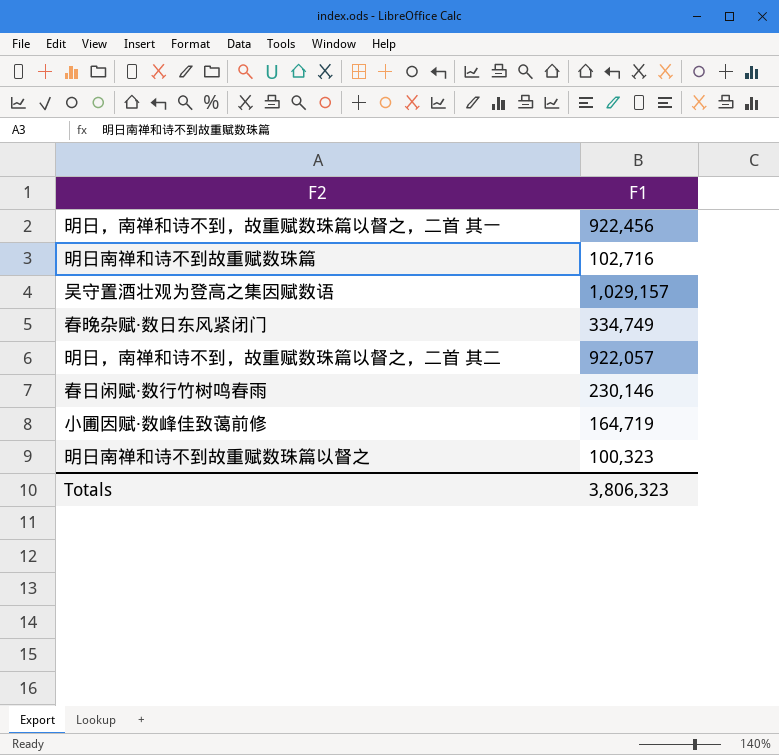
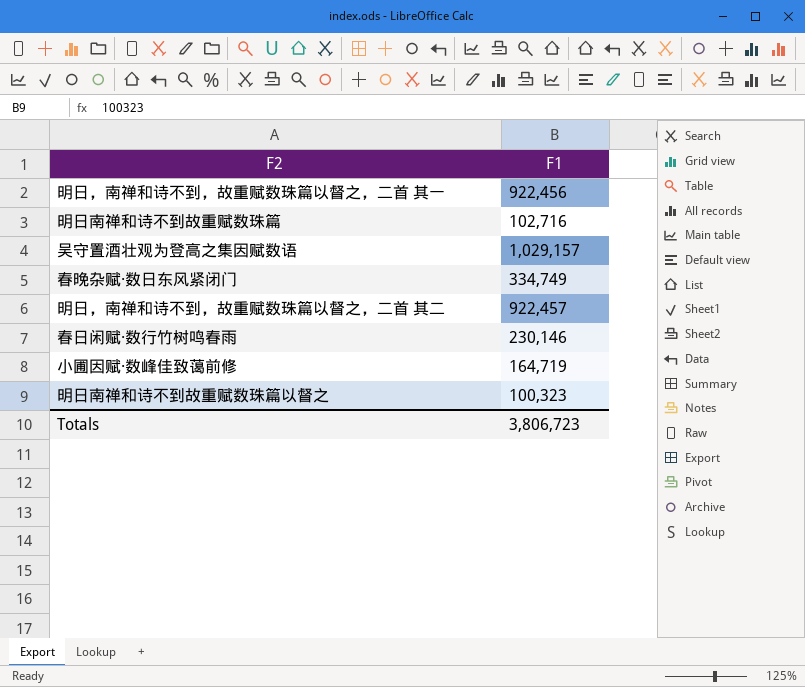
明日，南禅和诗不到，故重赋数珠篇以督之，二首 其二 | F1: 922,057 -> 922,457
Totals | F1: 3,806,323 -> 3,806,723

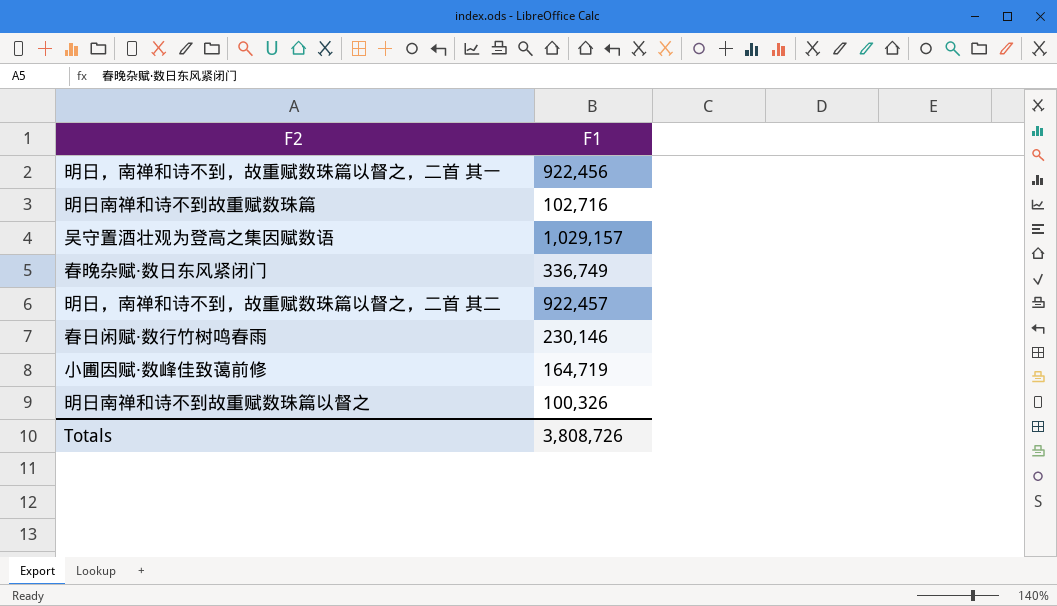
春晚杂赋·数日东风紧闭门 | F1: 334,749 -> 336,749
明日南禅和诗不到故重赋数珠篇以督之 | F1: 100,323 -> 100,326
Totals | F1: 3,806,723 -> 3,808,726

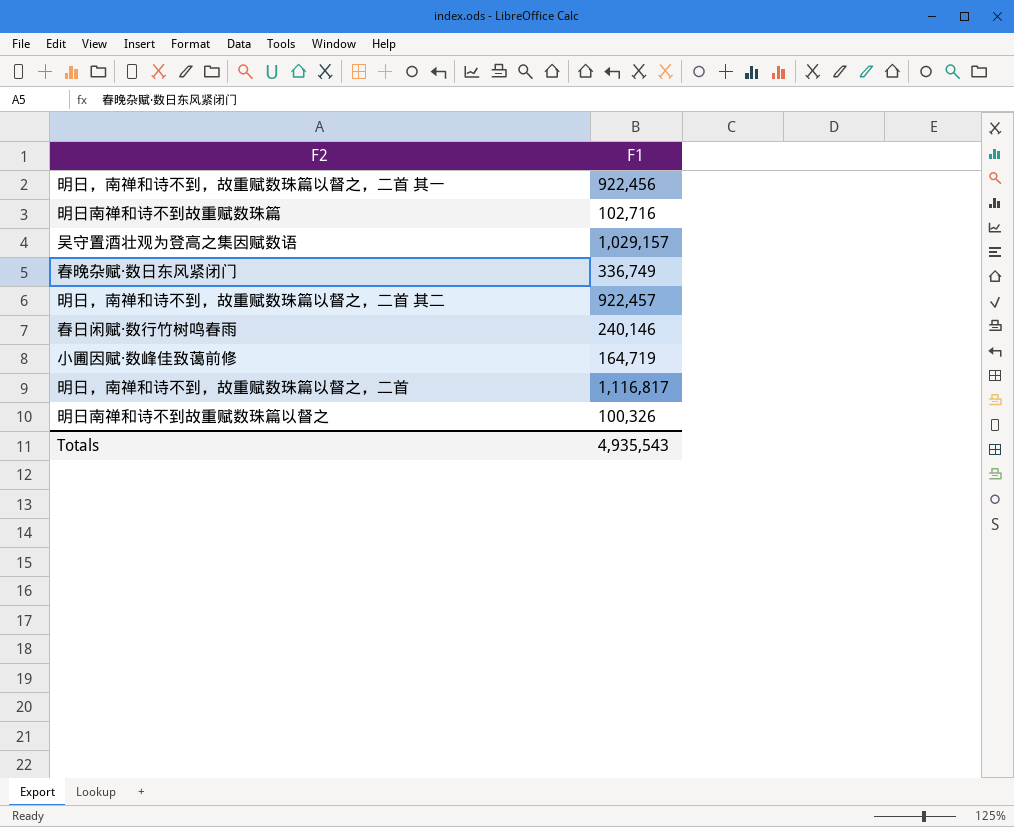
春日闲赋·数行竹树鸣春雨 | F1: 230,146 -> 240,146
row 明日，南禅和诗不到，故重赋数珠篇以督之，二首: none -> 1,116,817
Totals | F1: 3,808,726 -> 4,935,543

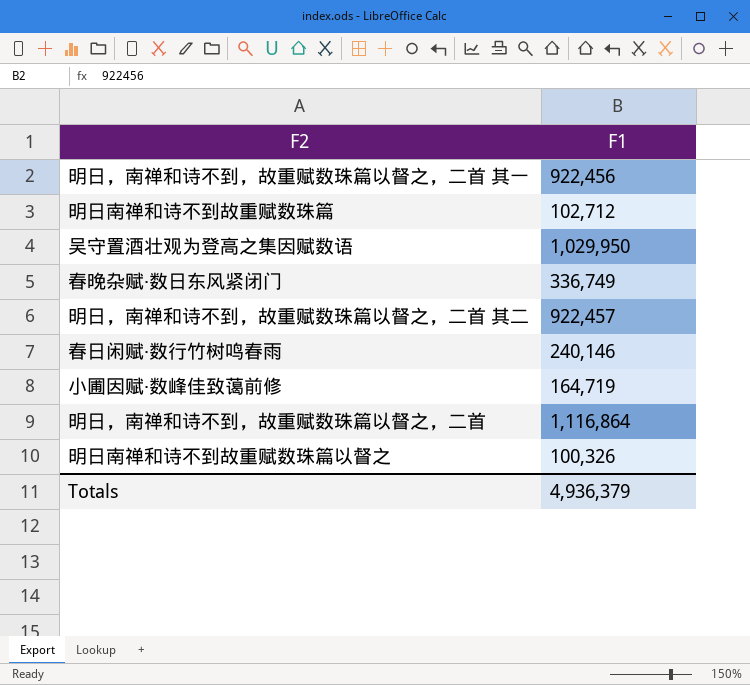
明日南禅和诗不到故重赋数珠篇 | F1: 102,716 -> 102,712
吴守置酒壮观为登高之集因赋数语 | F1: 1,029,157 -> 1,029,950
明日，南禅和诗不到，故重赋数珠篇以督之，二首 | F1: 1,116,817 -> 1,116,864
Totals | F1: 4,935,543 -> 4,936,379

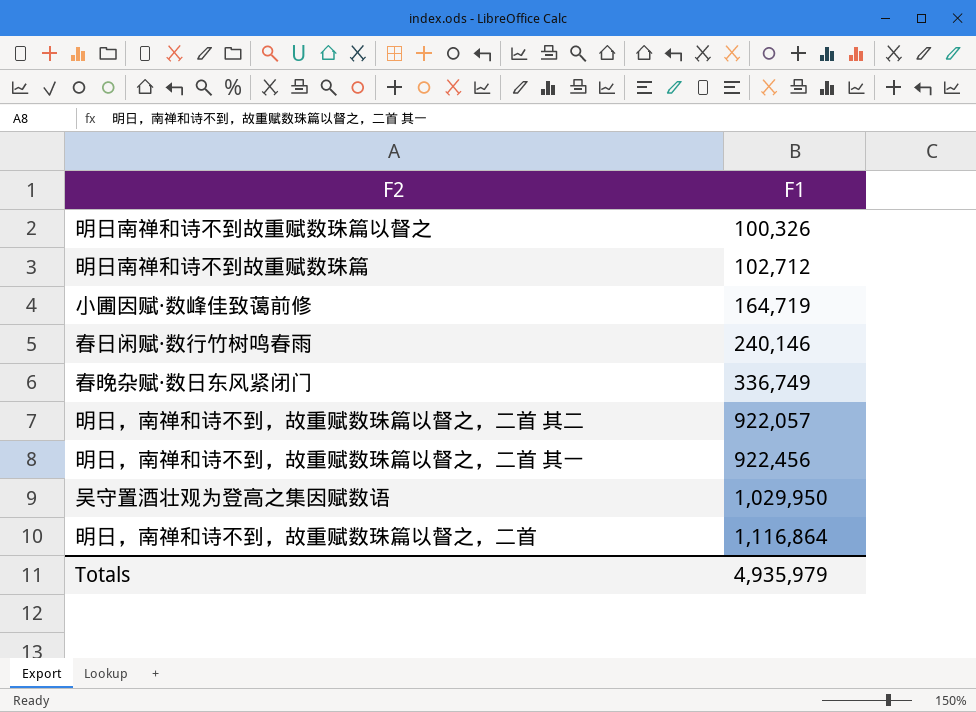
row order: none -> F1 ascending
明日，南禅和诗不到，故重赋数珠篇以督之，二首 其二 | F1: 922,457 -> 922,057
Totals | F1: 4,936,379 -> 4,935,979

